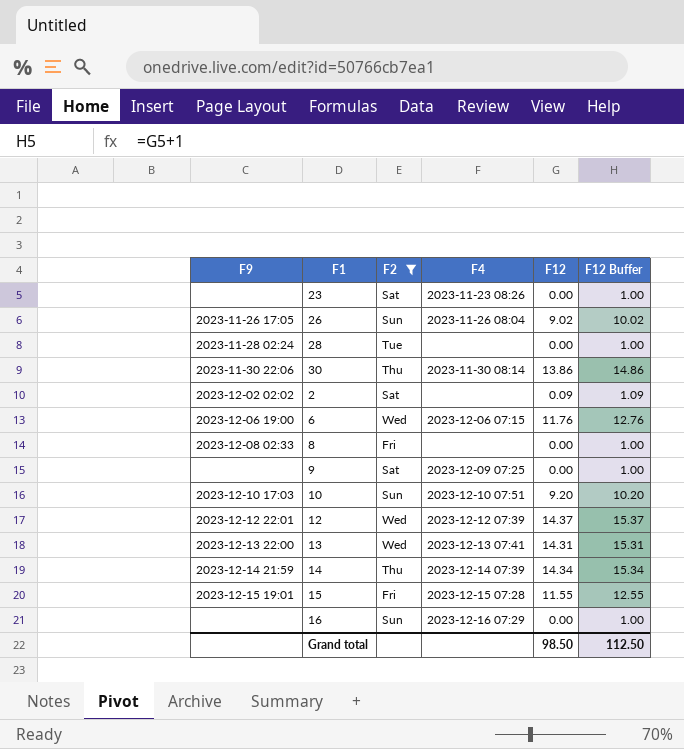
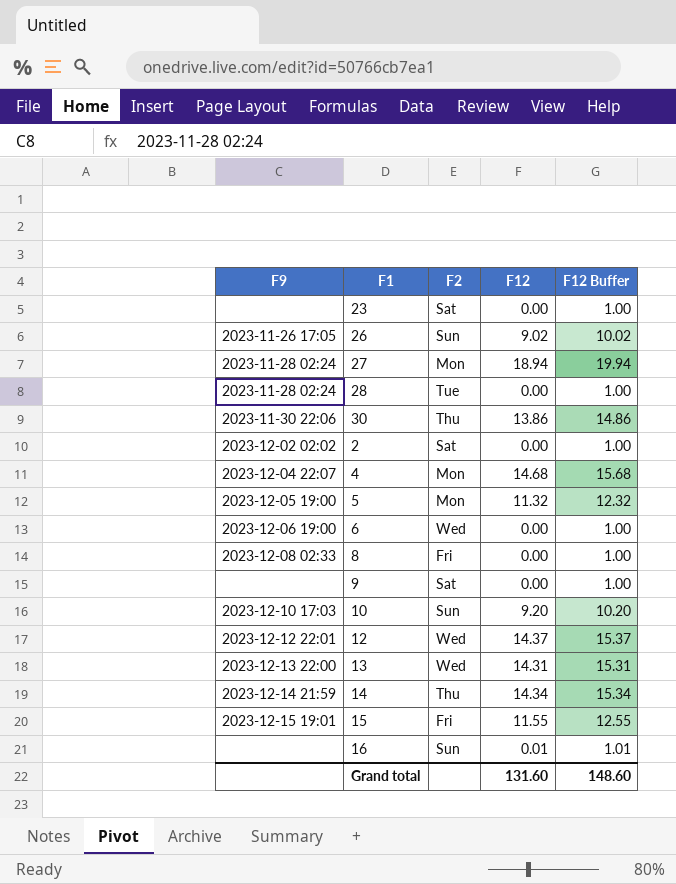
filter: F2 != Mon -> none
column F4 | position: 4 -> none
2 | F12: 0.09 -> 0.00
2 | F12 Buffer: 1.09 -> 1.00
6 | F12: 11.76 -> 0.00
6 | F12 Buffer: 12.76 -> 1.00
16 | F12: 0.00 -> 0.01
16 | F12 Buffer: 1.00 -> 1.01
Grand total | F12: 98.50 -> 131.60
Grand total | F12 Buffer: 112.50 -> 148.60

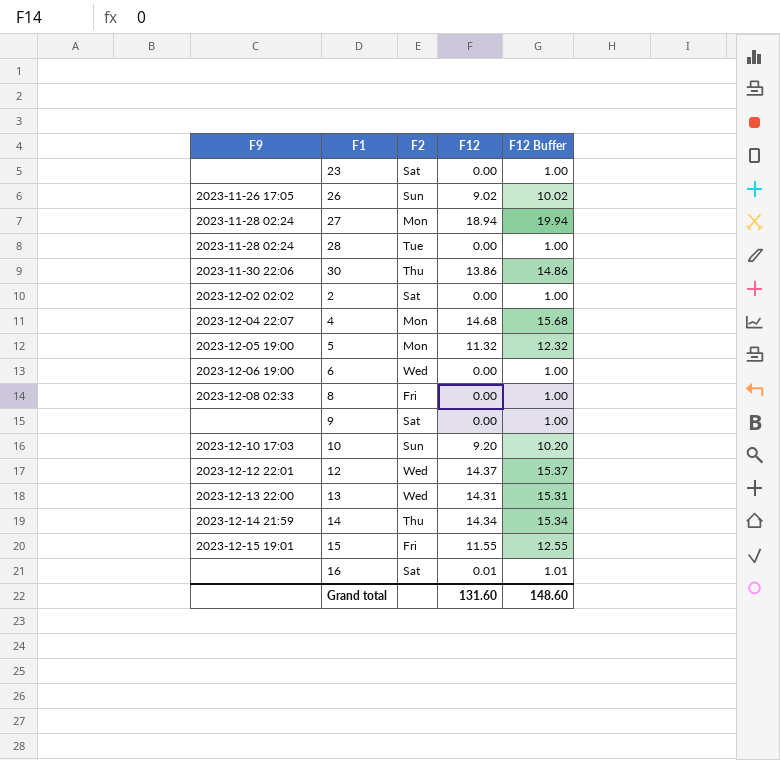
16 | F2: Sun -> Sat

